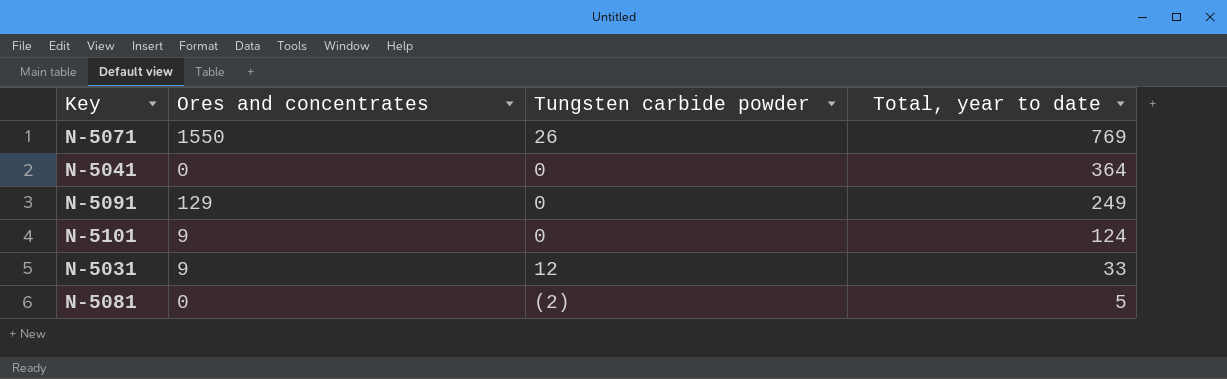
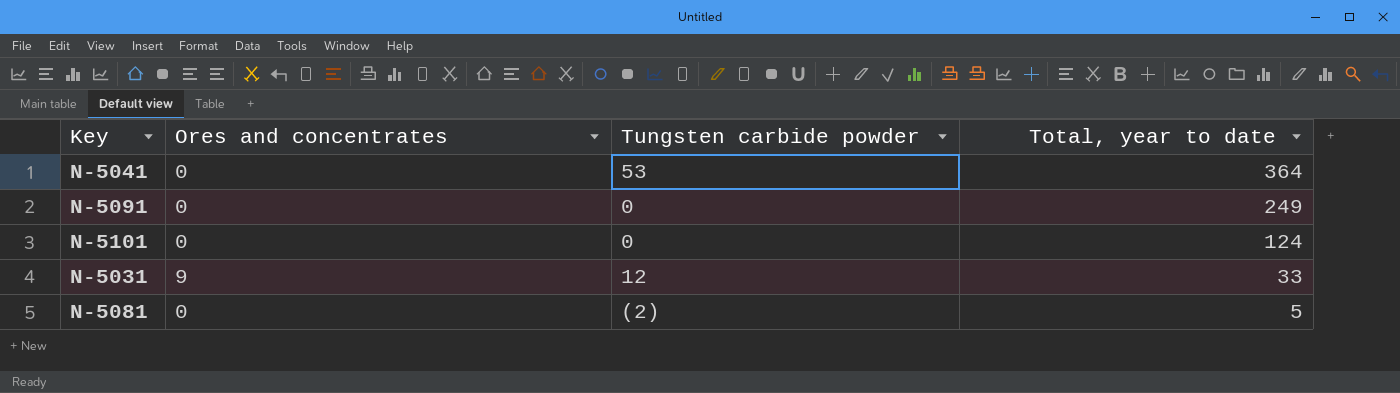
row N-5071: 1550 | 26 | 769 -> none
N-5041 | Tungsten carbide powder: 0 -> 53
N-5091 | Ores and concentrates: 129 -> 0
N-5101 | Ores and concentrates: 9 -> 0

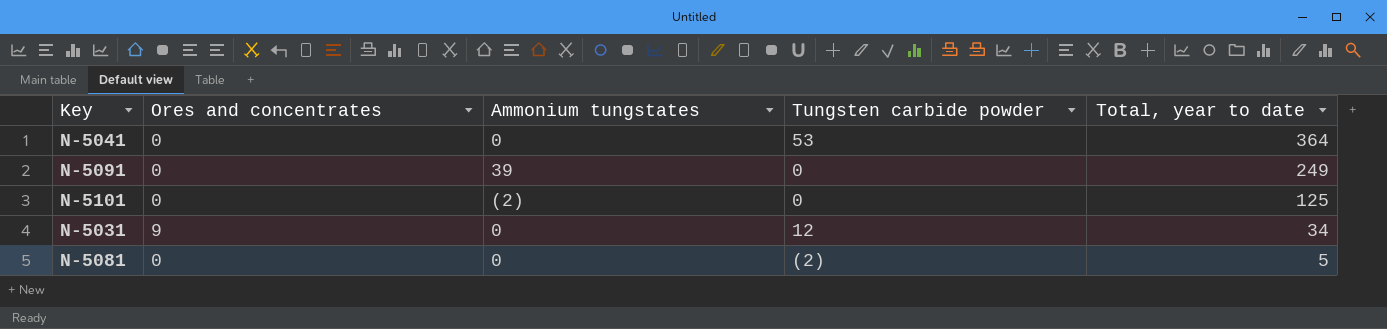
column Ammonium tungstates | position: none -> 3
N-5101 | Total, year to date: 124 -> 125
N-5031 | Total, year to date: 33 -> 34

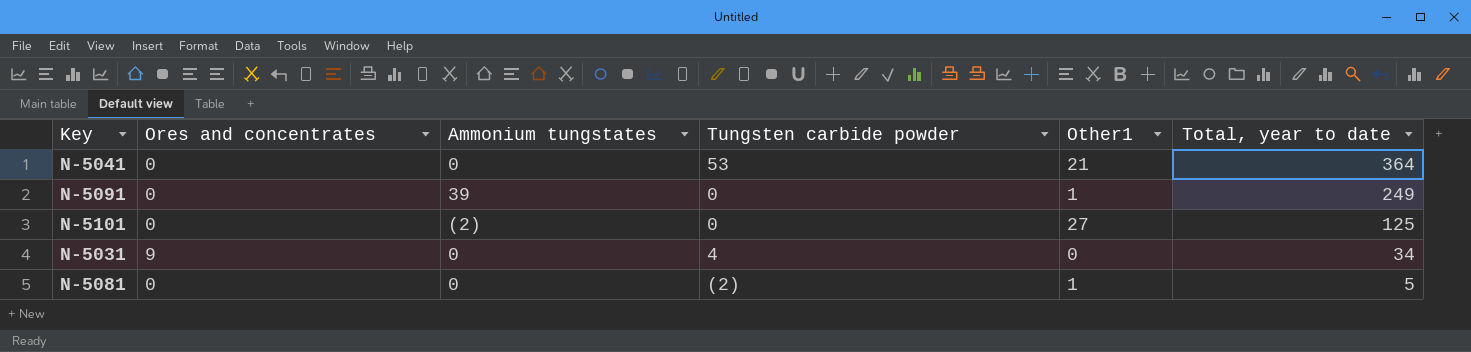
column Other1 | position: none -> 5
N-5031 | Tungsten carbide powder: 12 -> 4

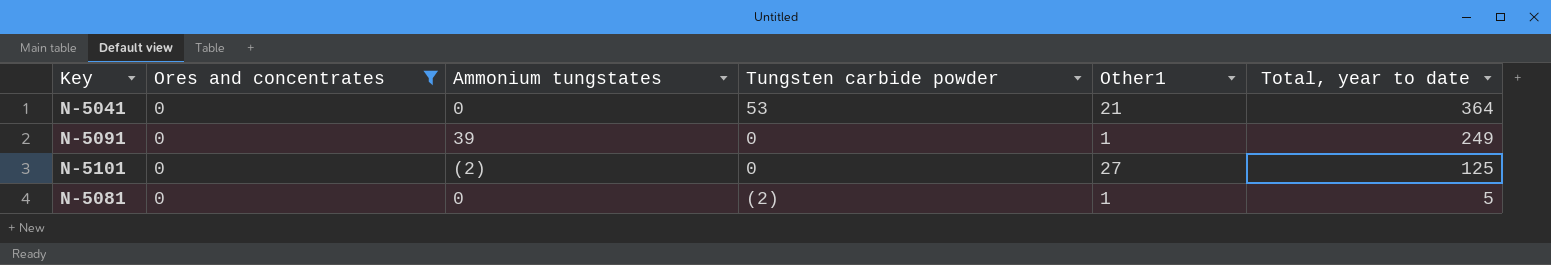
filter: none -> Ores and concentrates = 0

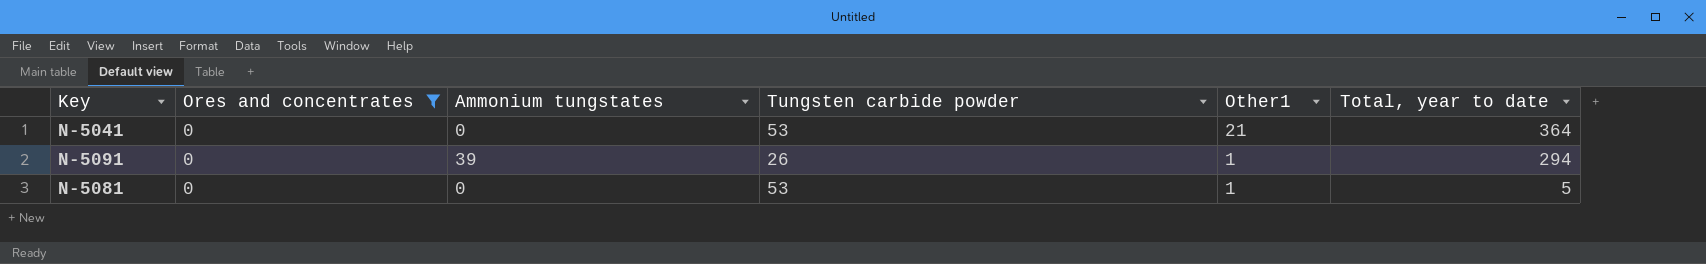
row N-5101: 0 | (2) | 0 | 27 | 125 -> none
N-5091 | Tungsten carbide powder: 0 -> 26
N-5091 | Total, year to date: 249 -> 294
N-5081 | Tungsten carbide powder: (2) -> 53

